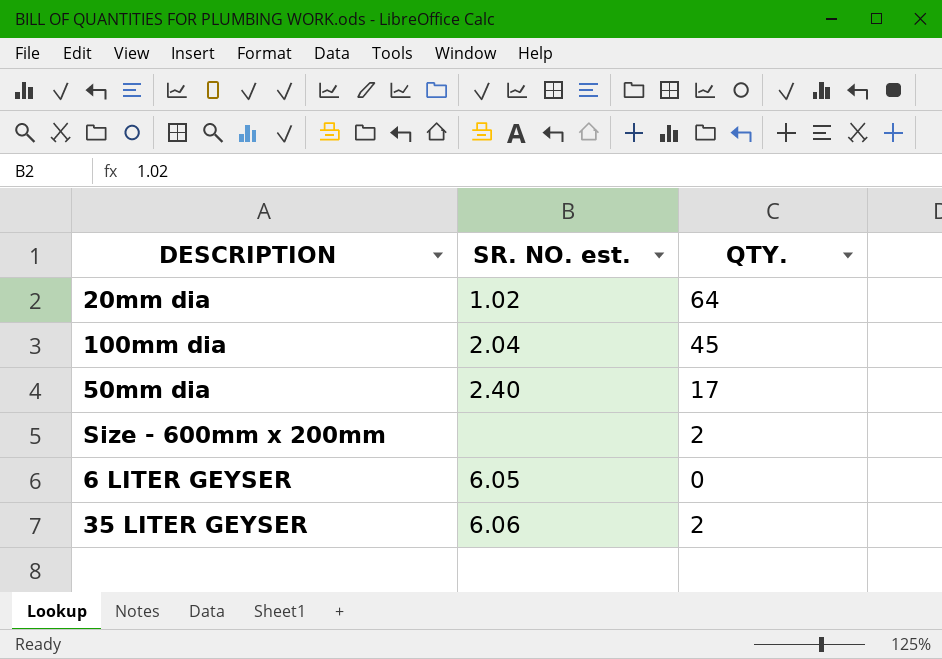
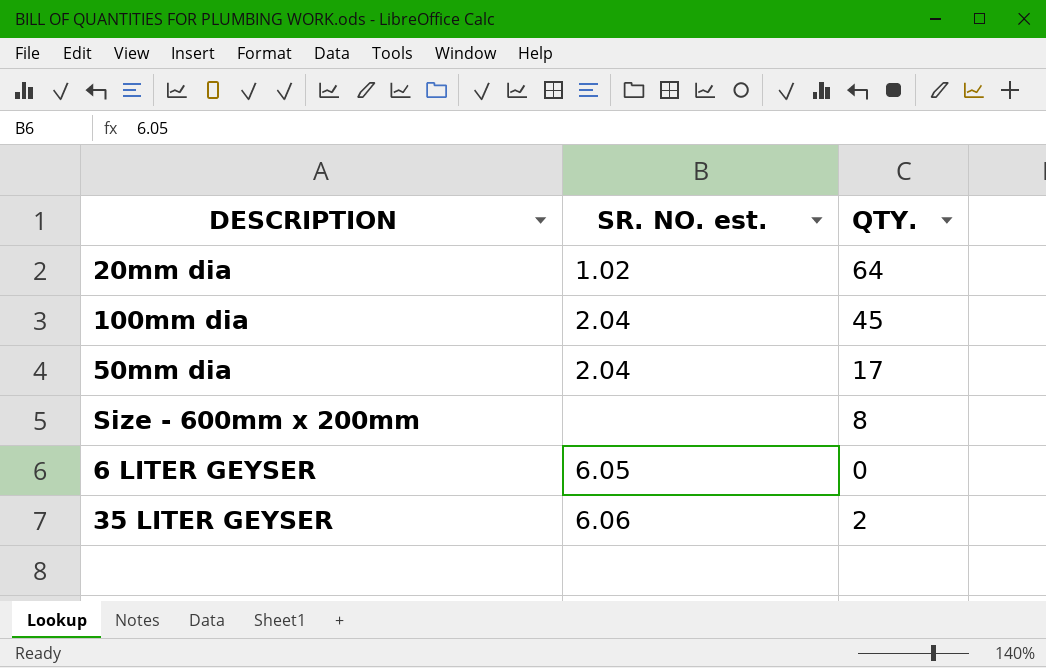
50mm dia | SR. NO. est.: 2.40 -> 2.04
Size - 600mm x 200mm | QTY.: 2 -> 8

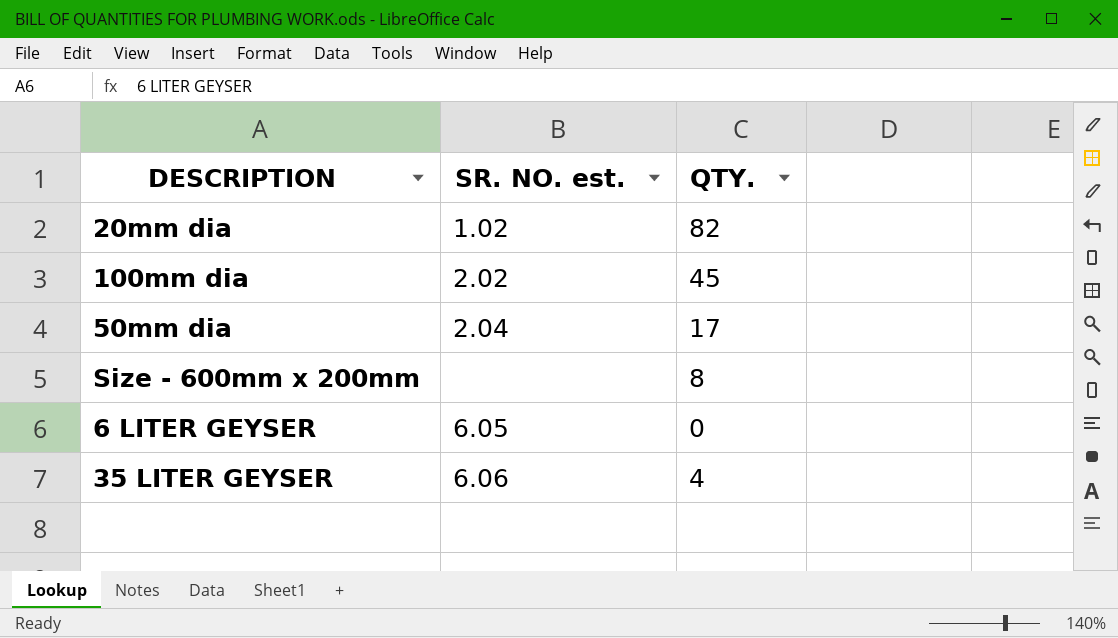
20mm dia | QTY.: 64 -> 82
100mm dia | SR. NO. est.: 2.04 -> 2.02
35 LITER GEYSER | QTY.: 2 -> 4

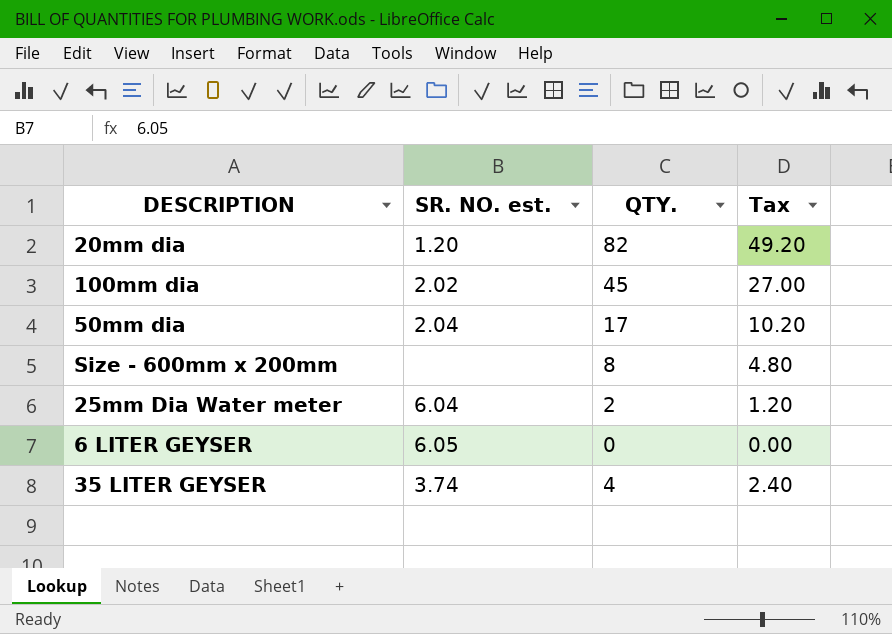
column Tax | formula: none -> [QTY.] * 0.6
20mm dia | SR. NO. est.: 1.02 -> 1.20
row 25mm Dia Water meter: none -> 6.04 | 2 | 1.20
35 LITER GEYSER | SR. NO. est.: 6.06 -> 3.74

